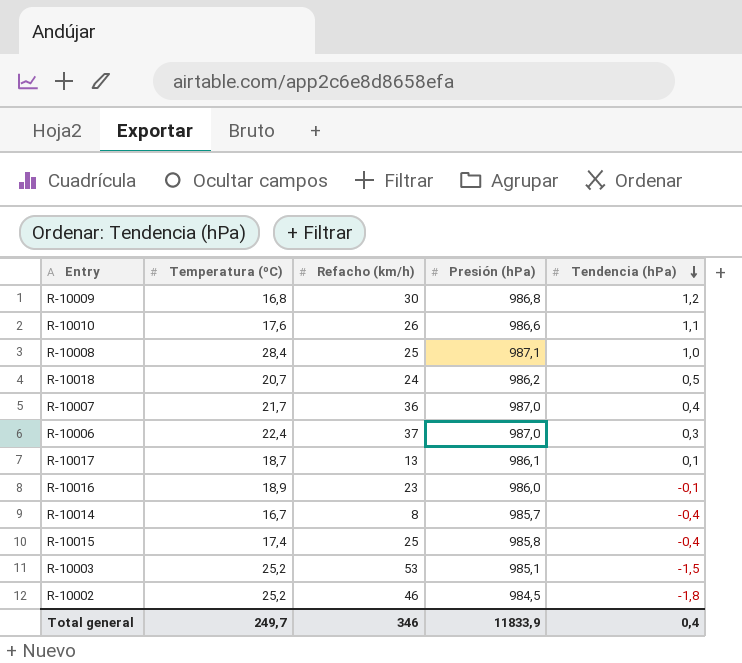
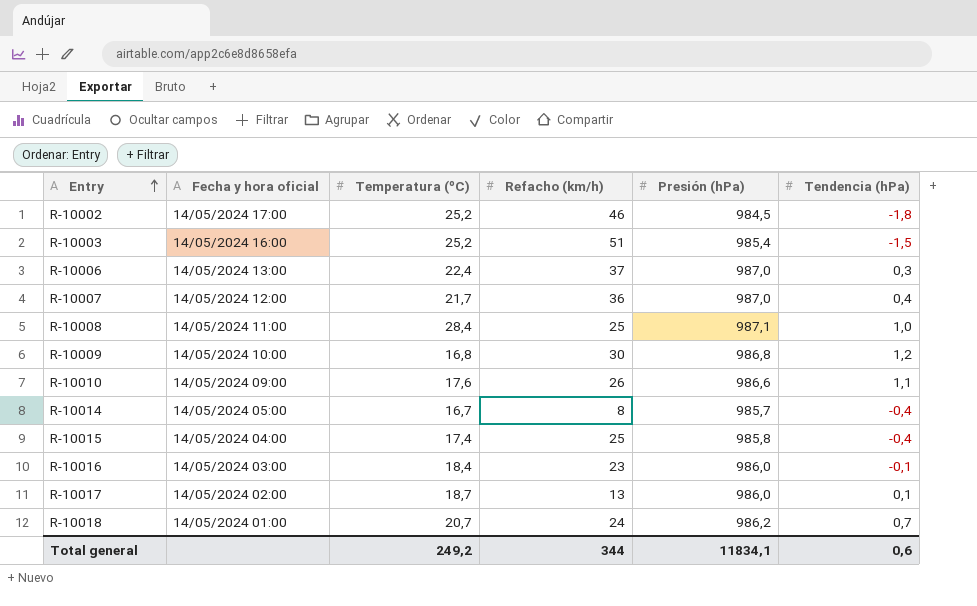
row order: Tendencia (hPa) descending -> Entry ascending
column Fecha y hora oficial | position: none -> 2
R-10003 | Refacho (km/h): 53 -> 51
R-10003 | Presión (hPa): 985,1 -> 985,4
R-10016 | Temperatura (ºC): 18,9 -> 18,4
R-10017 | Presión (hPa): 986,1 -> 986,0
R-10018 | Tendencia (hPa): 0,5 -> 0,7
Total general | Temperatura (ºC): 249,7 -> 249,2
Total general | Refacho (km/h): 346 -> 344
Total general | Presión (hPa): 11833,9 -> 11834,1
Total general | Tendencia (hPa): 0,4 -> 0,6

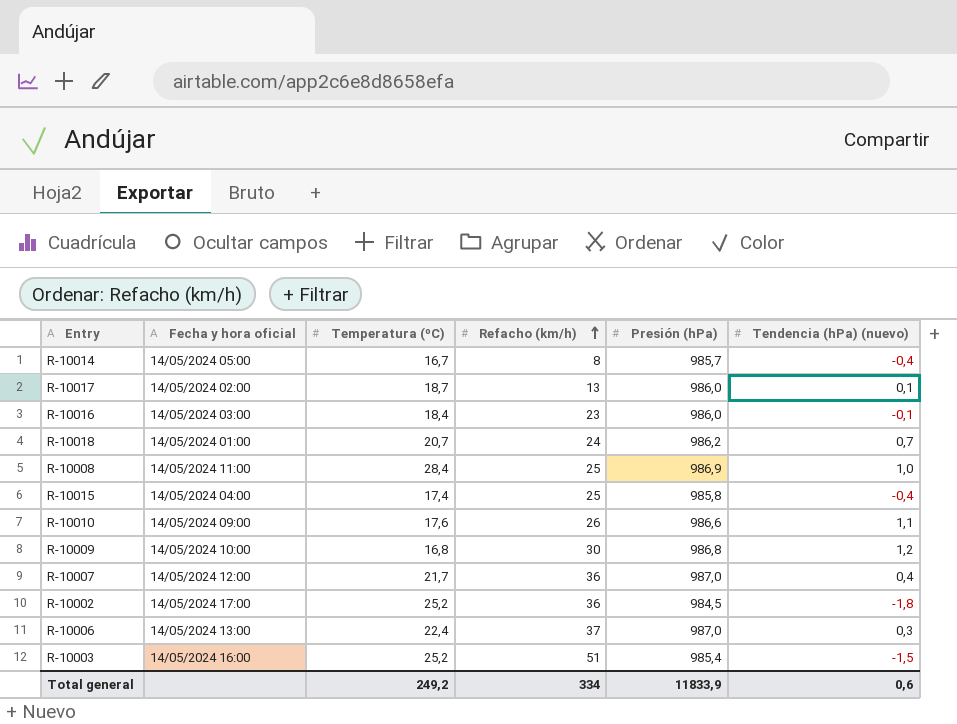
row order: Entry ascending -> Refacho (km/h) ascending
column name: Tendencia (hPa) -> Tendencia (hPa) (nuevo)
R-10008 | Presión (hPa): 987,1 -> 986,9
R-10002 | Refacho (km/h): 46 -> 36
Total general | Refacho (km/h): 344 -> 334
Total general | Presión (hPa): 11834,1 -> 11833,9

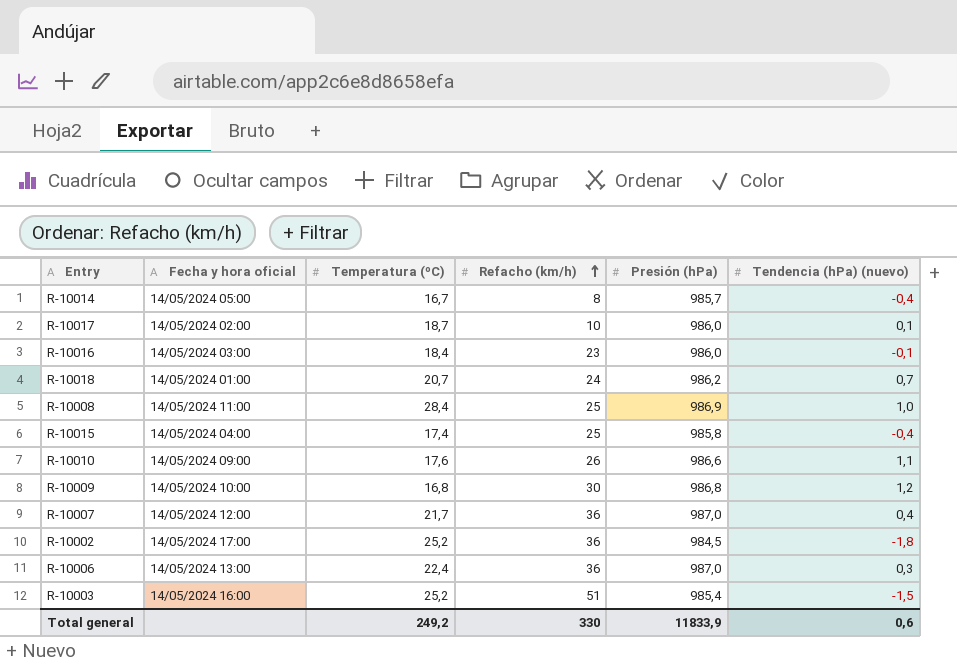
R-10017 | Refacho (km/h): 13 -> 10
R-10006 | Refacho (km/h): 37 -> 36
Total general | Refacho (km/h): 334 -> 330

